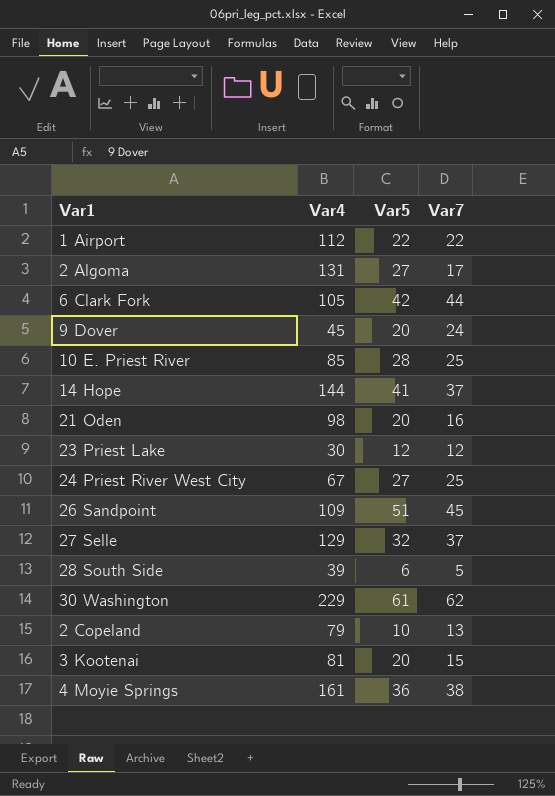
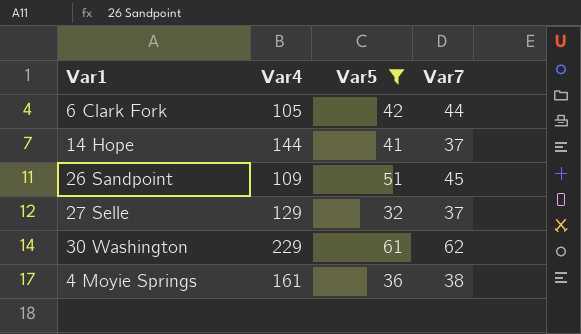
filter: none -> Var5 >= 32

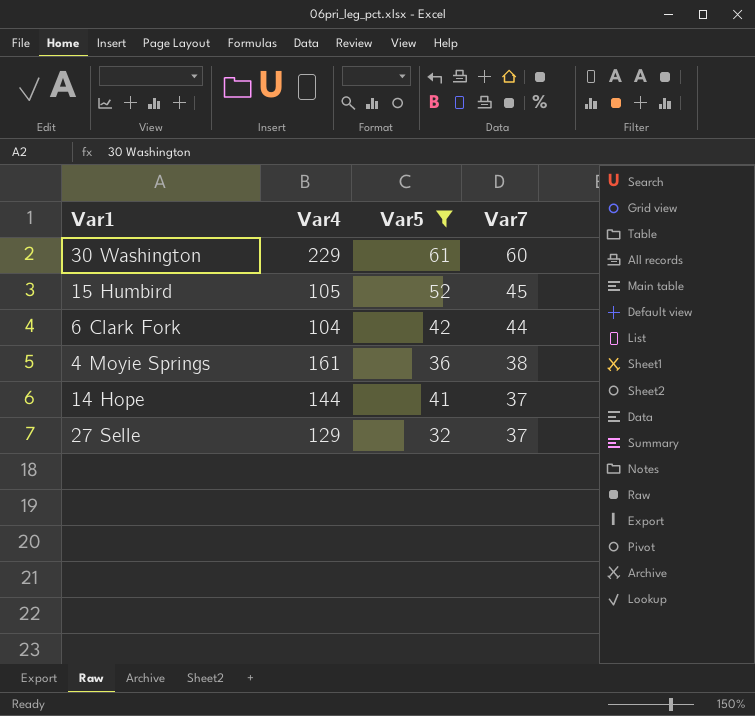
row order: none -> Var7 descending
row 26 Sandpoint: 109 | 51 | 45 -> none
30 Washington | Var7: 62 -> 60
row 15 Humbird: none -> 105 | 52 | 45
6 Clark Fork | Var4: 105 -> 104

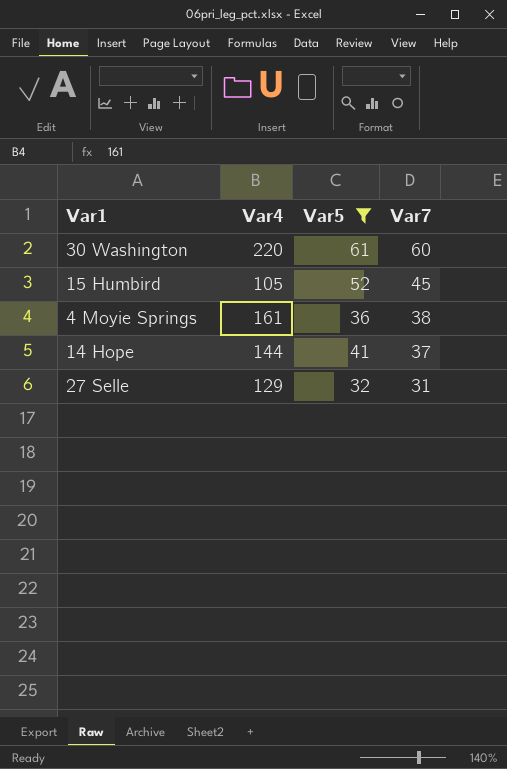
row 6 Clark Fork: 104 | 42 | 44 -> none
30 Washington | Var4: 229 -> 220
27 Selle | Var7: 37 -> 31

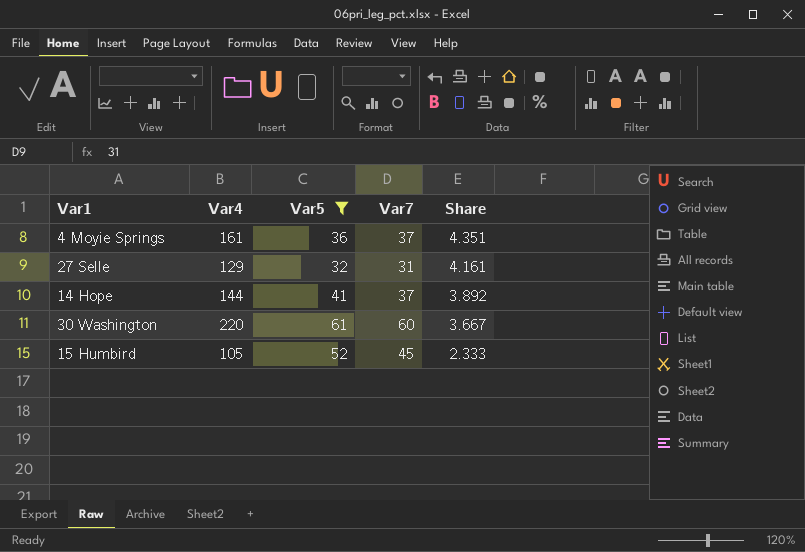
row order: Var7 descending -> Share descending
column Share | formula: none -> [Var4] / [Var7]
4 Moyie Springs | Var7: 38 -> 37

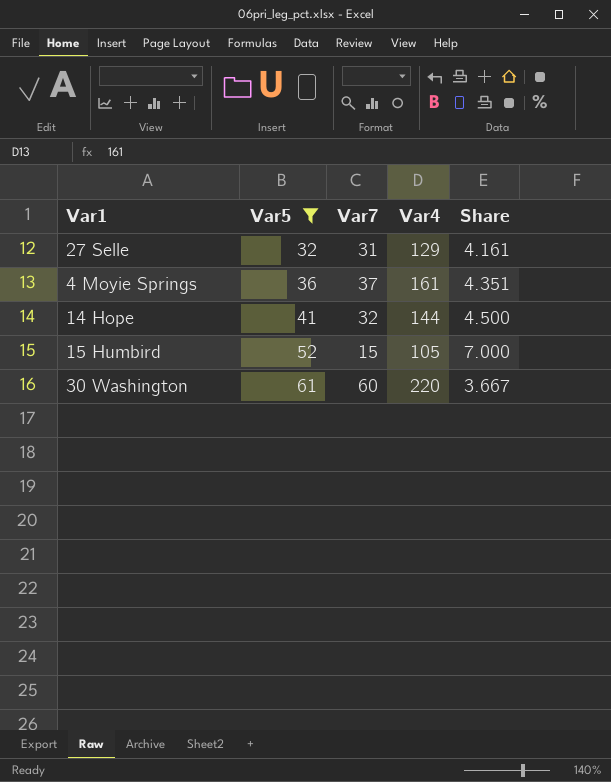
row order: Share descending -> Var5 ascending
column Var4 | position: 2 -> 4
14 Hope | Var7: 37 -> 32
14 Hope | Share: 3.892 -> 4.500
15 Humbird | Var7: 45 -> 15
15 Humbird | Share: 2.333 -> 7.000

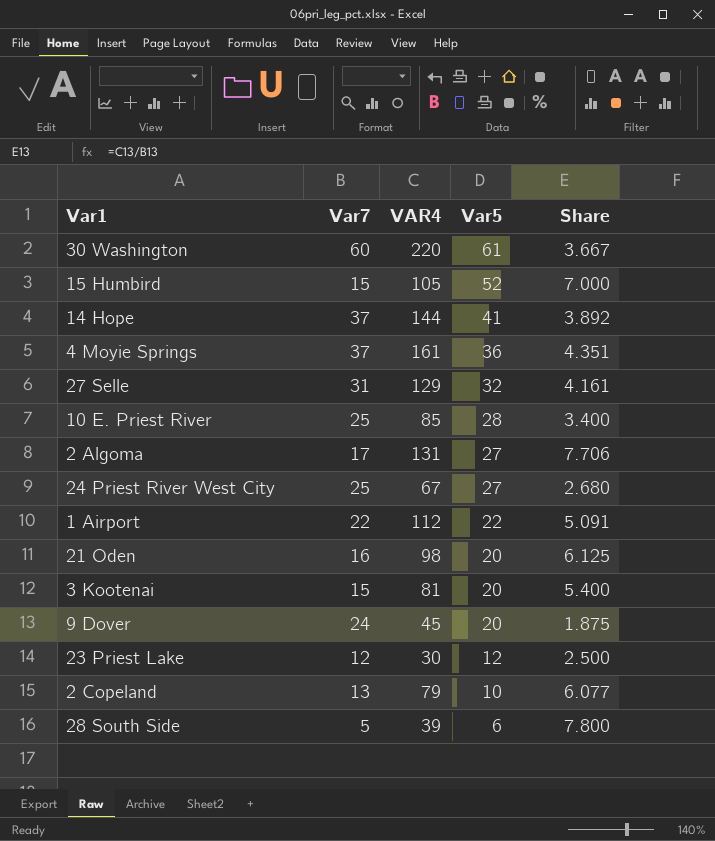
filter: Var5 >= 32 -> none
row order: Var5 ascending -> Var5 descending
column name: Var4 -> VAR4
column Var5 | position: 2 -> 4
14 Hope | Var7: 32 -> 37
14 Hope | Share: 4.500 -> 3.892

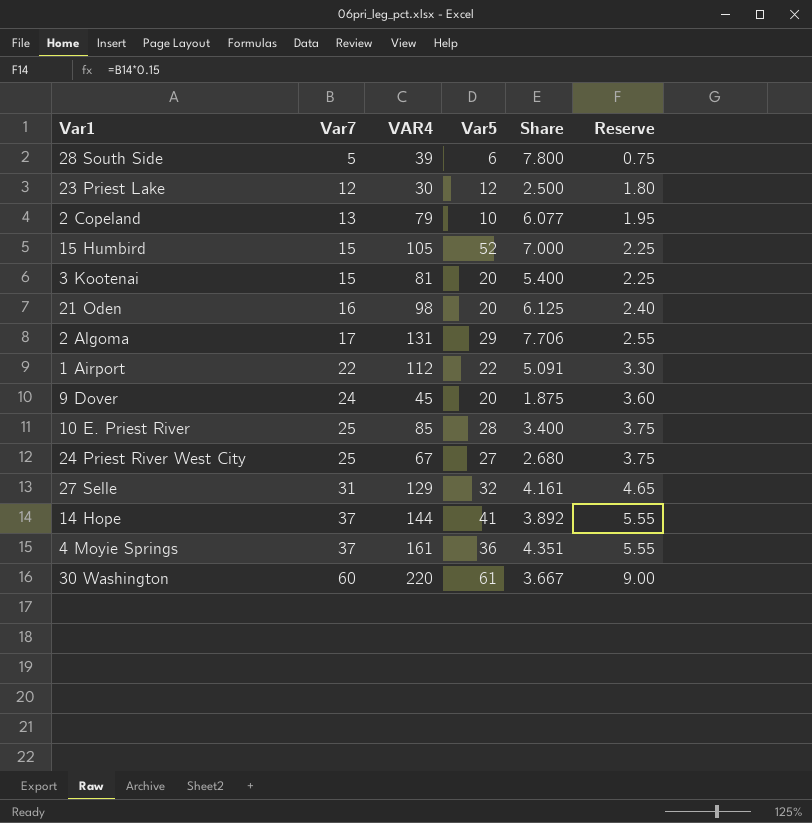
row order: Var5 descending -> Var7 ascending
column Reserve | formula: none -> [Var7] * 0.15
2 Algoma | Var5: 27 -> 29

